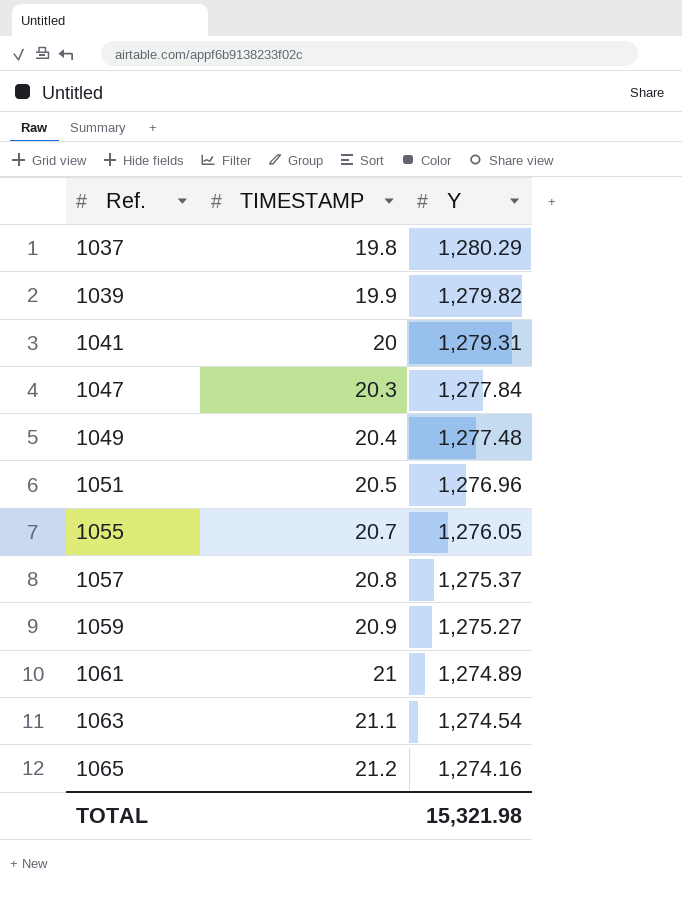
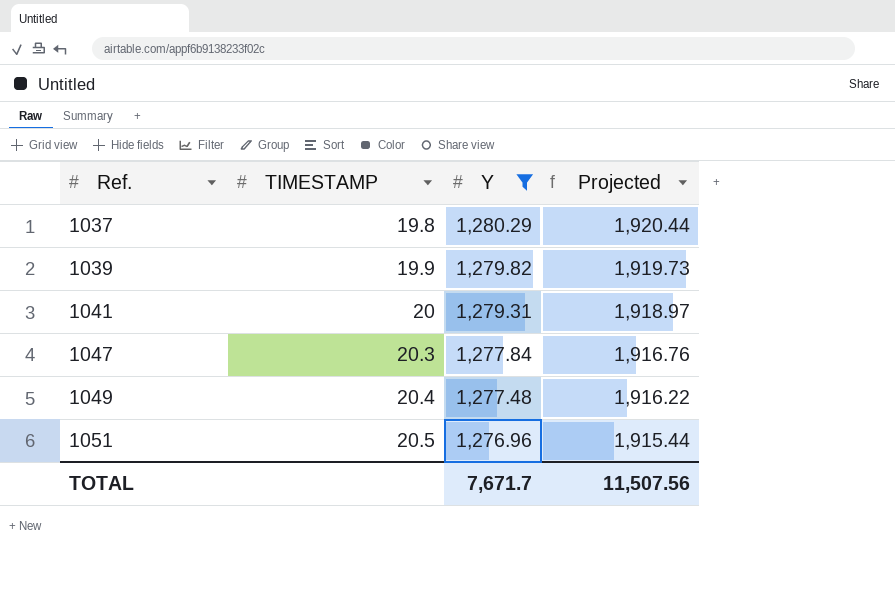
filter: none -> Y >= 1,276.96
column Projected | formula: none -> [Y] * 1.5
TOTAL | Y: 15,321.98 -> 7,671.7

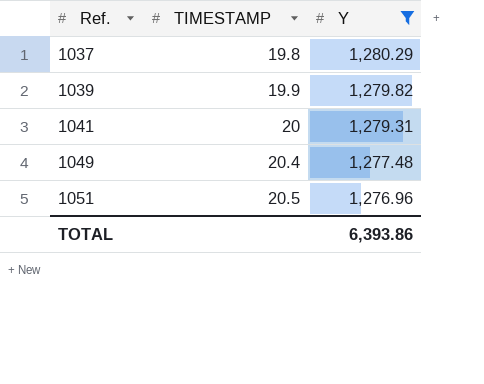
column Projected | formula: [Y] * 1.5 -> none
row 1047: 20.3 | 1,277.84 | 1,916.76 -> none
TOTAL | Y: 7,671.7 -> 6,393.86

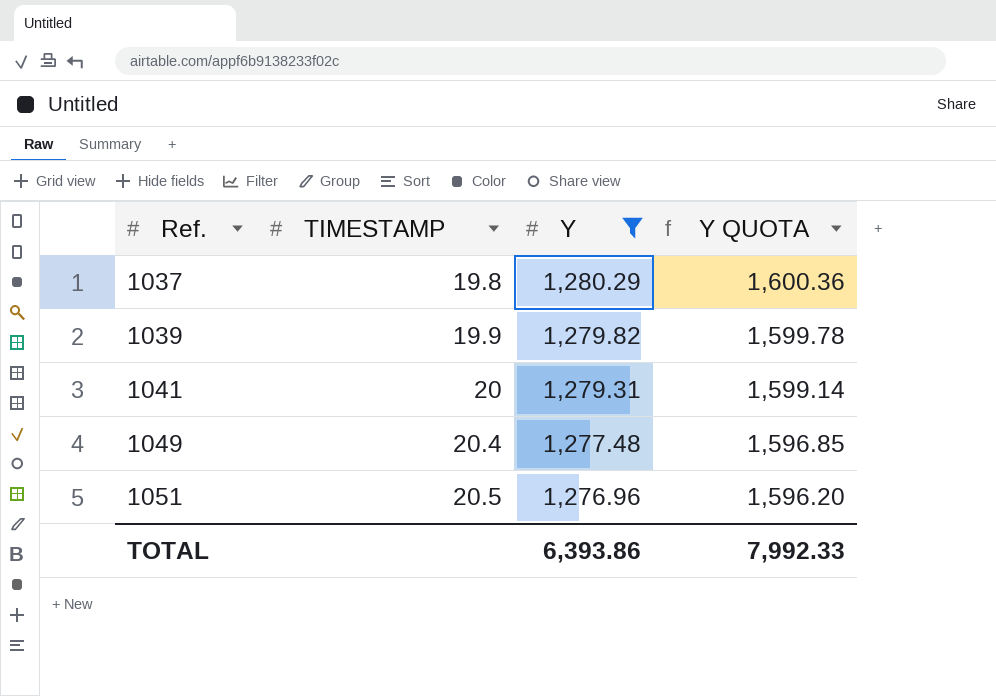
column Y QUOTA | formula: none -> [Y] * 1.25

